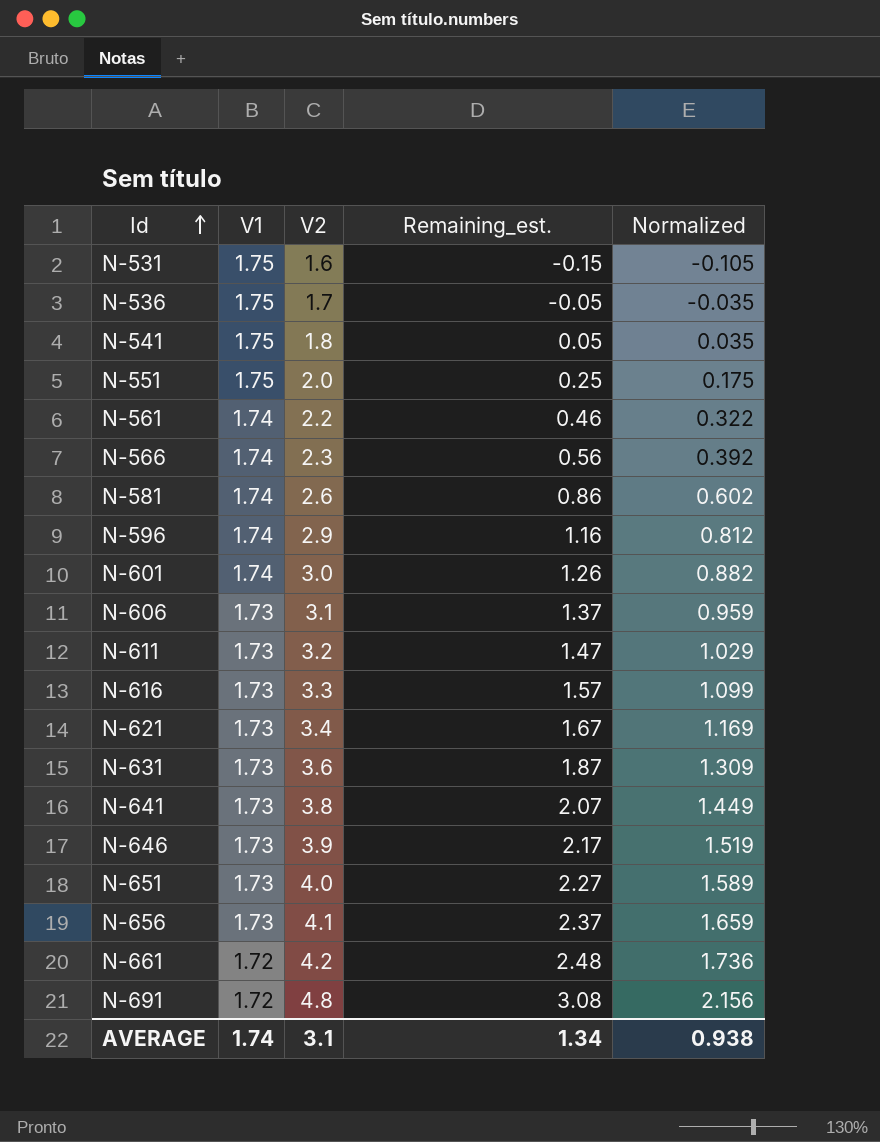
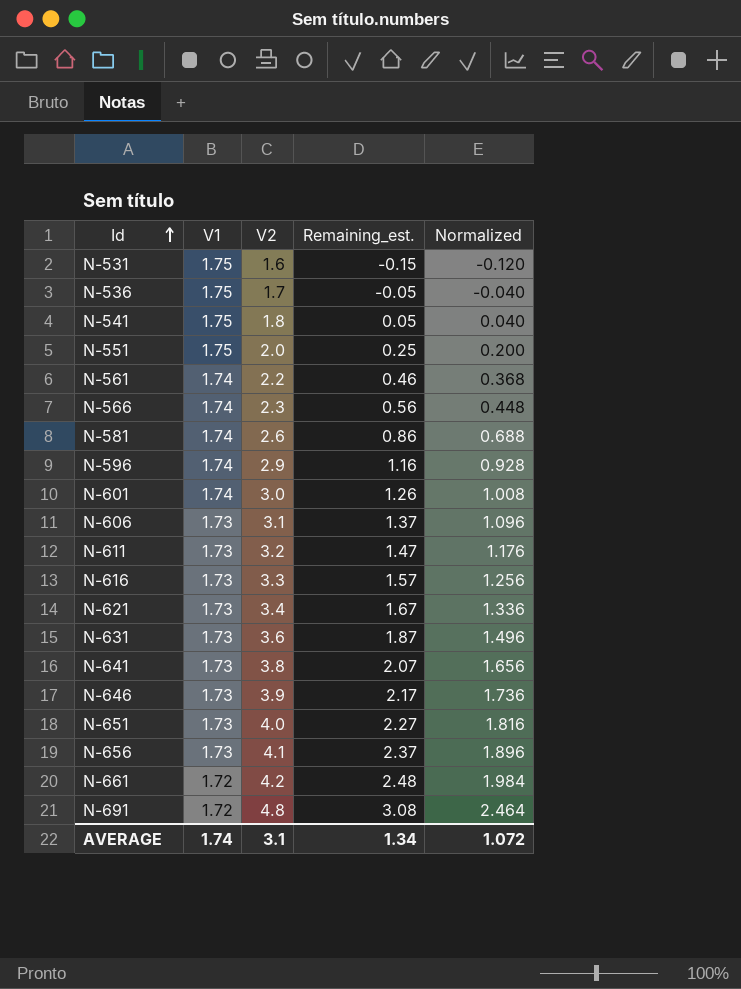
column Normalized | formula: [Remaining_est.] * 0.7 -> [Remaining_est.] * 0.8
AVERAGE | Normalized: 0.938 -> 1.072

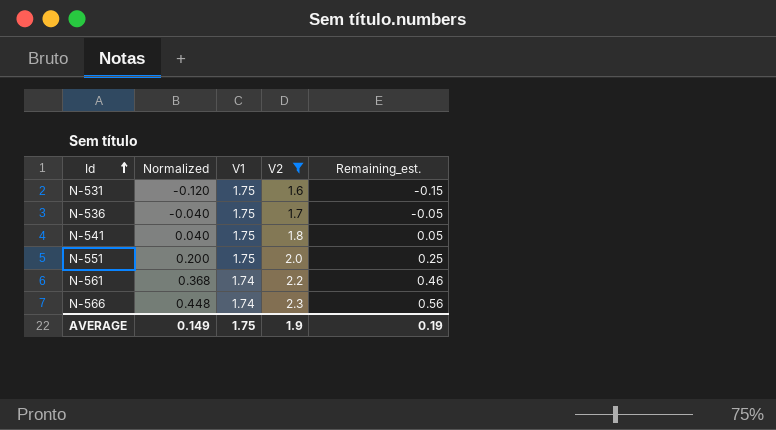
filter: none -> V2 <= 2.3
column Normalized | position: 5 -> 2
AVERAGE | Normalized: 1.072 -> 0.149
AVERAGE | V1: 1.74 -> 1.75
AVERAGE | V2: 3.1 -> 1.9
AVERAGE | Remaining_est.: 1.34 -> 0.19

